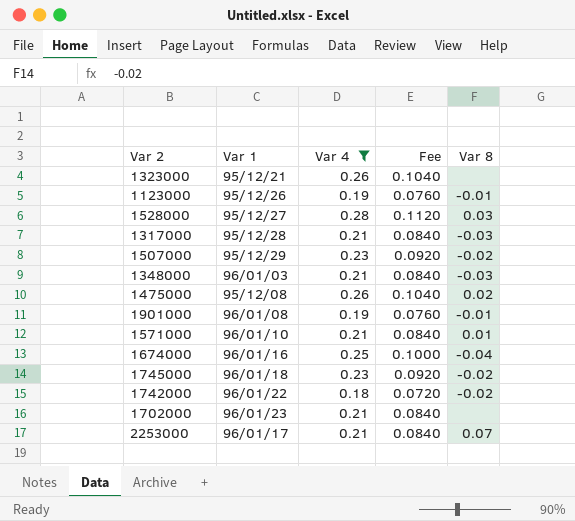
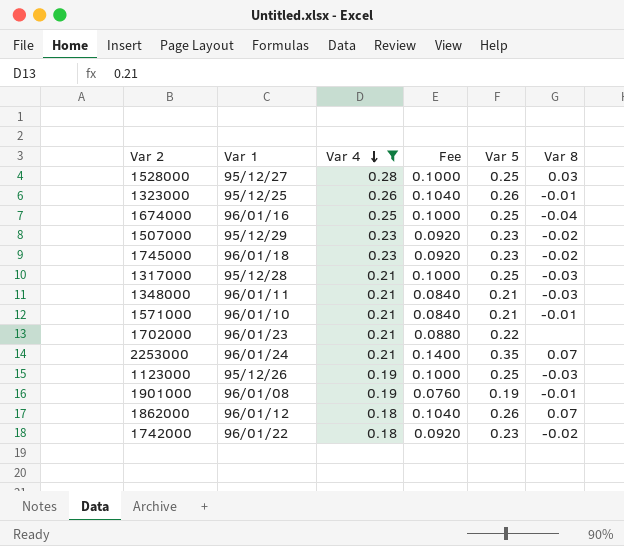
row order: none -> Var 4 descending
column Fee | formula: [Var 4] * 0.4 -> [Var 5] * 0.4
column Var 5 | position: none -> 5
row 1475000: 95/12/08 | 0.26 | 0.1040 | 0.02 -> none
1323000 | Var 1: 95/12/21 -> 95/12/25
1323000 | Var 8: none -> -0.01
1348000 | Var 1: 96/01/03 -> 96/01/11
1571000 | Var 8: 0.01 -> -0.01
2253000 | Var 1: 96/01/17 -> 96/01/24
1123000 | Var 8: -0.01 -> -0.03
row 1862000: none -> 96/01/12 | 0.18 | 0.1040 | 0.26 | 0.07

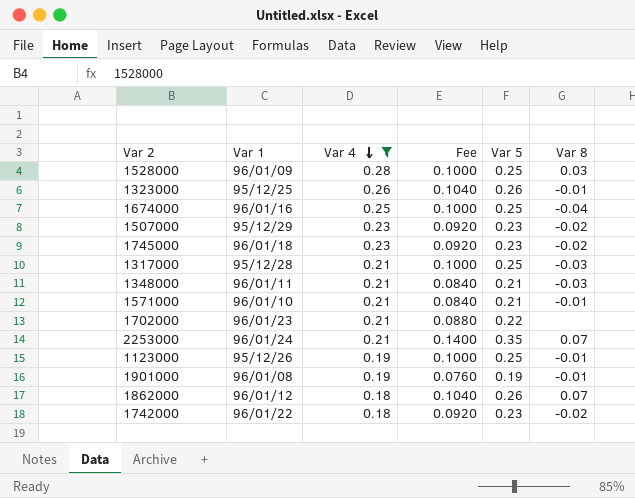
1528000 | Var 1: 95/12/27 -> 96/01/09
1123000 | Var 8: -0.03 -> -0.01

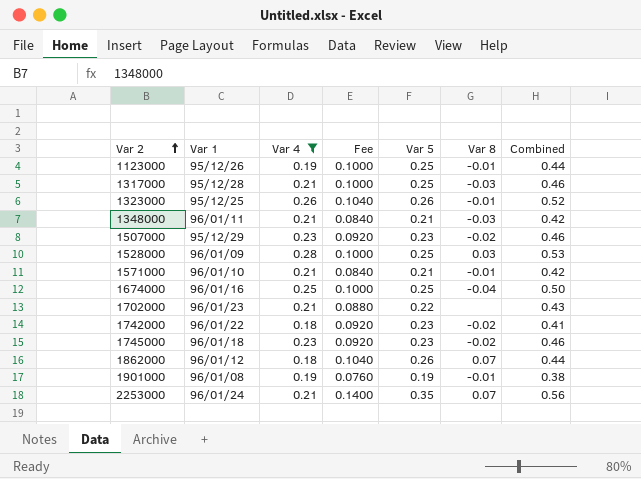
row order: Var 4 descending -> Var 2 ascending
column Combined | formula: none -> [Var 4] + [Var 5]

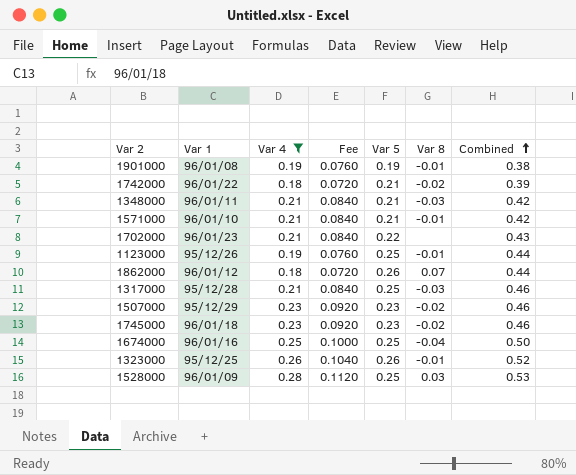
row order: Var 2 ascending -> Combined ascending
column Fee | formula: [Var 5] * 0.4 -> [Var 4] * 0.4
row 2253000: 96/01/24 | 0.21 | 0.1400 | 0.35 | 0.07 | 0.56 -> none
1742000 | Var 5: 0.23 -> 0.21
1742000 | Combined: 0.41 -> 0.39

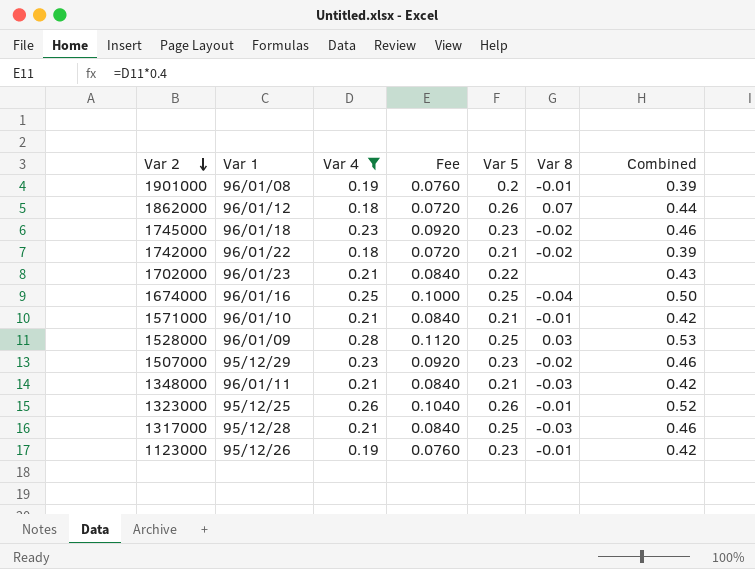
row order: Combined ascending -> Var 2 descending
1901000 | Var 5: 0.19 -> 0.2
1901000 | Combined: 0.38 -> 0.39
1123000 | Var 5: 0.25 -> 0.23
1123000 | Combined: 0.44 -> 0.42

